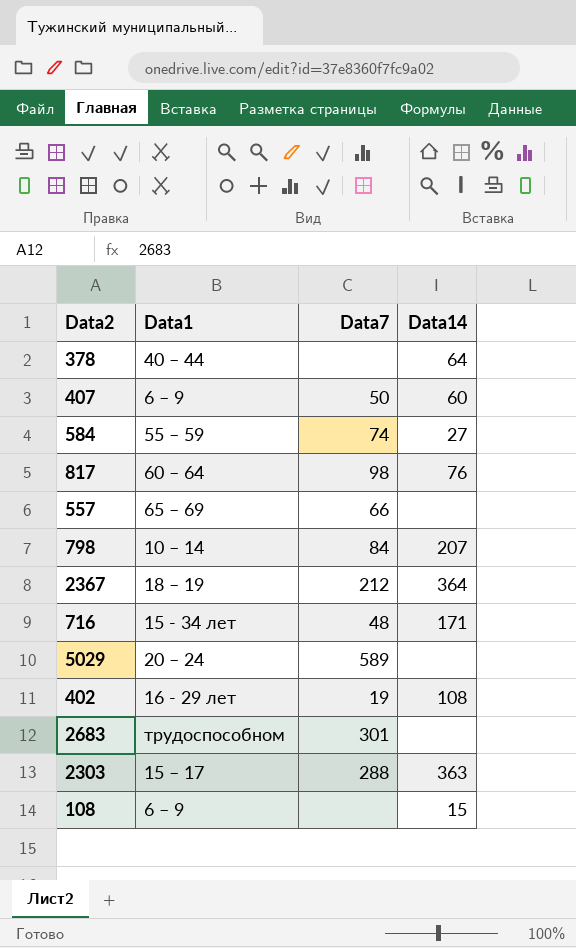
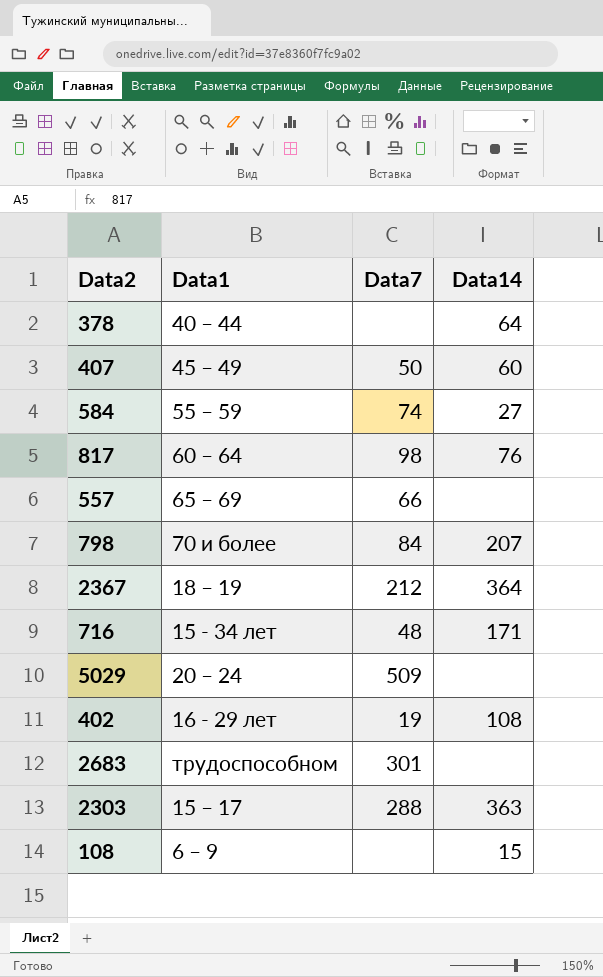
407 | Data1: 6 – 9 -> 45 – 49
798 | Data1: 10 – 14 -> 70 и более
5029 | Data7: 589 -> 509

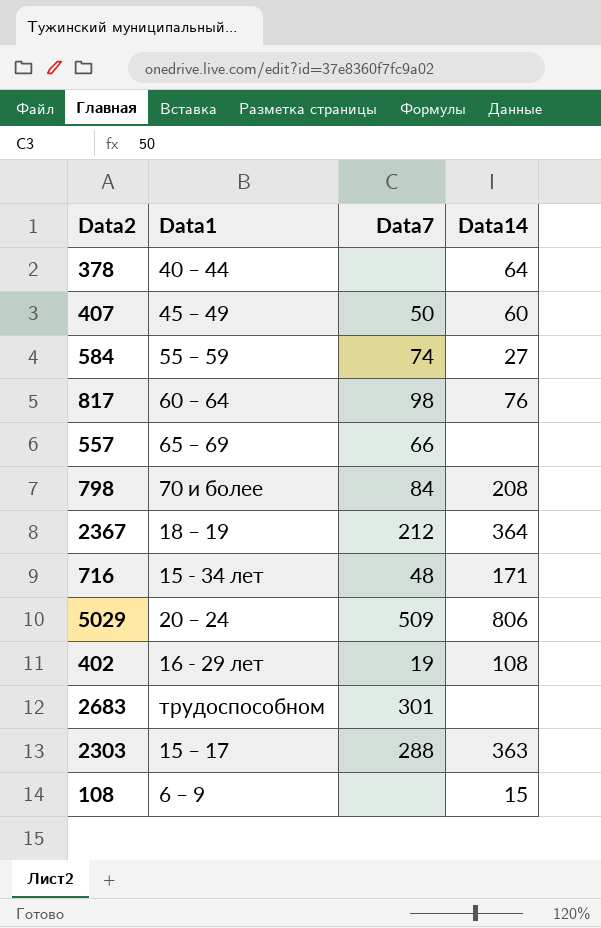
798 | Data14: 207 -> 208
5029 | Data14: none -> 806

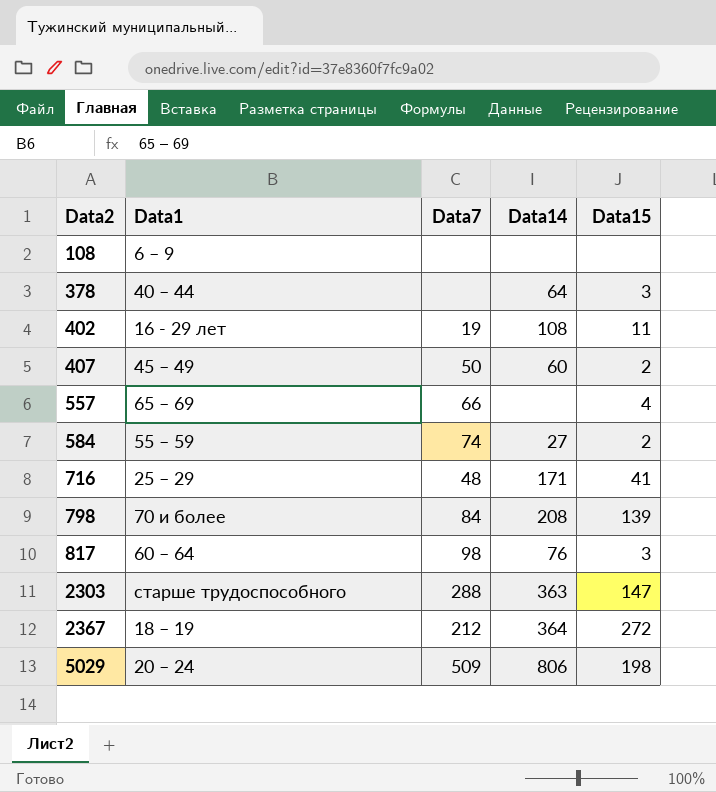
row order: none -> Data2 ascending
column Data15 | position: none -> 5
row 2683: трудоспособном | 301 | none -> none
108 | Data14: 15 -> none
716 | Data1: 15 - 34 лет -> 25 – 29
2303 | Data1: 15 – 17 -> старше трудоспособного

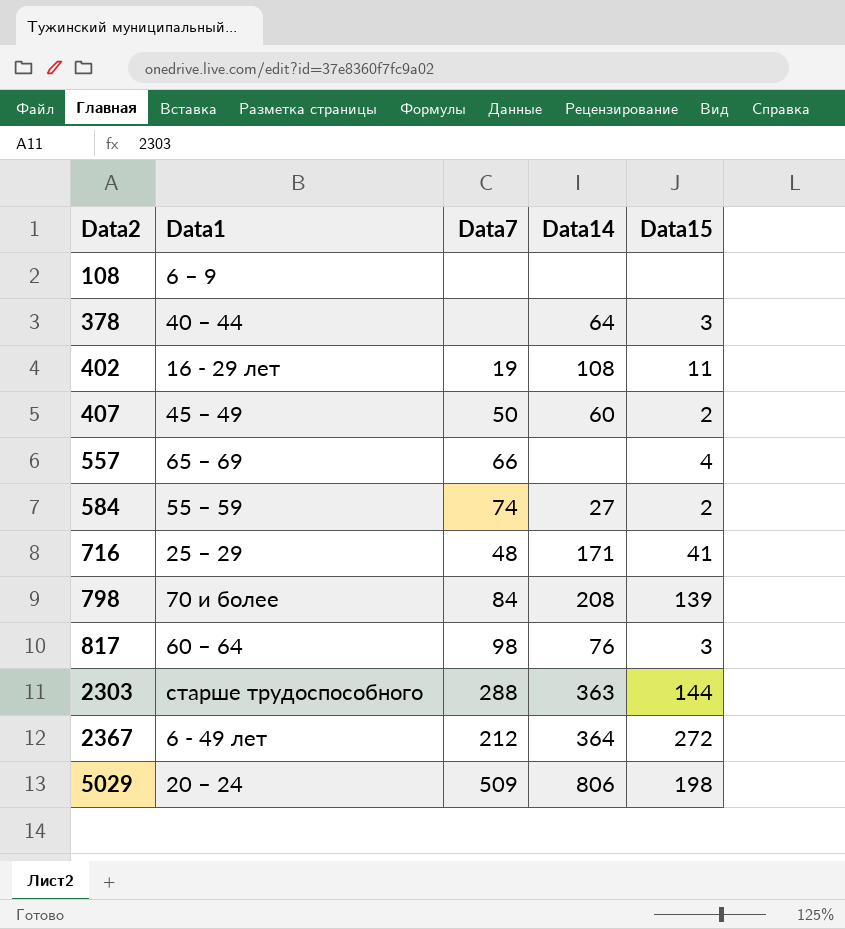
2303 | Data15: 147 -> 144
2367 | Data1: 18 – 19 -> 6 - 49 лет

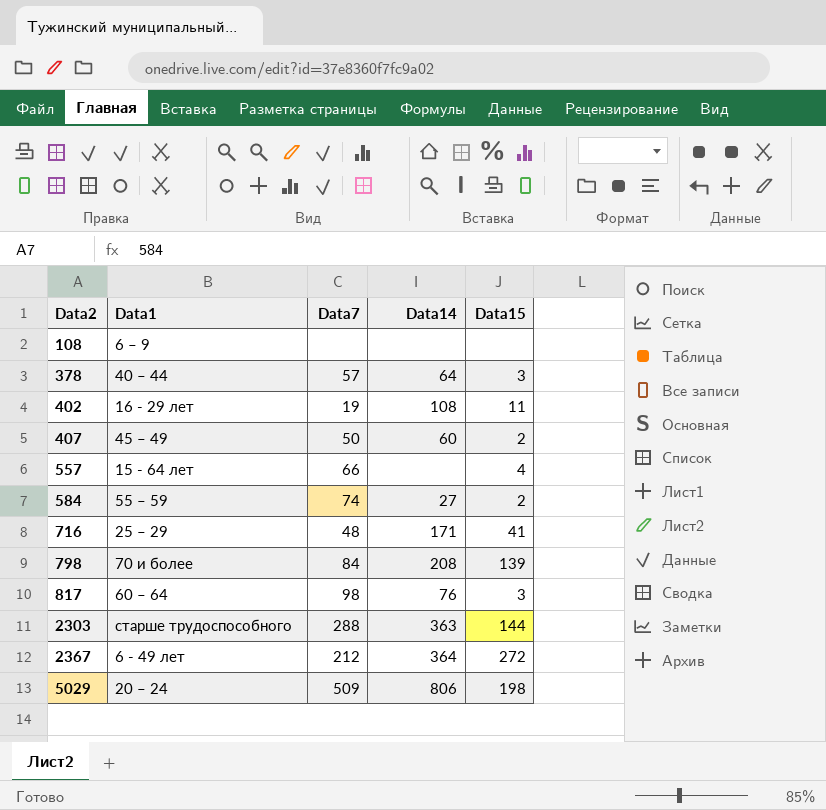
378 | Data7: none -> 57
557 | Data1: 65 – 69 -> 15 - 64 лет

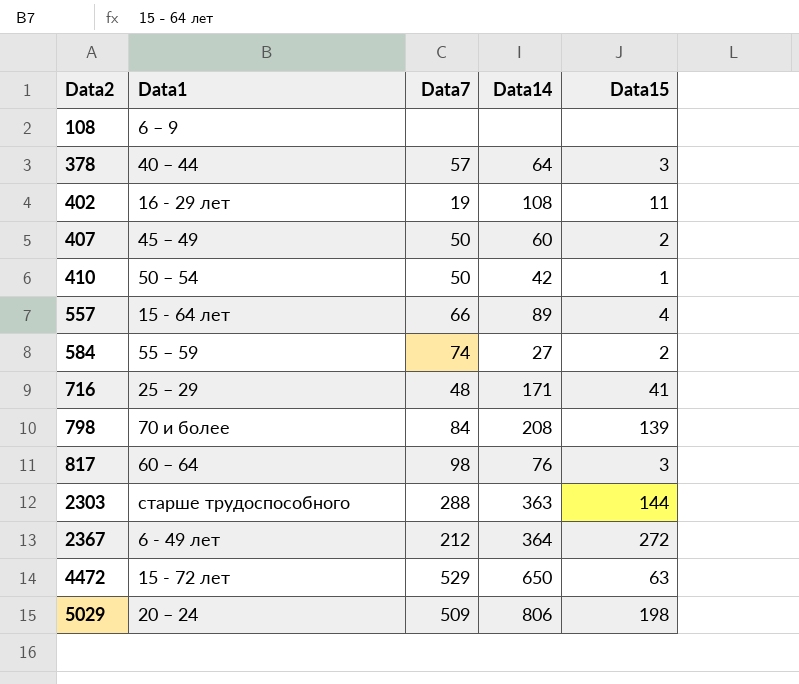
row 410: none -> 50 – 54 | 50 | 42 | 1
557 | Data14: none -> 89
row 4472: none -> 15 - 72 лет | 529 | 650 | 63

